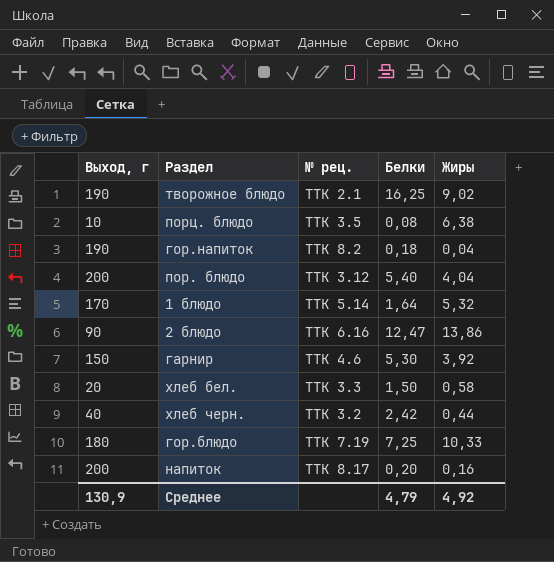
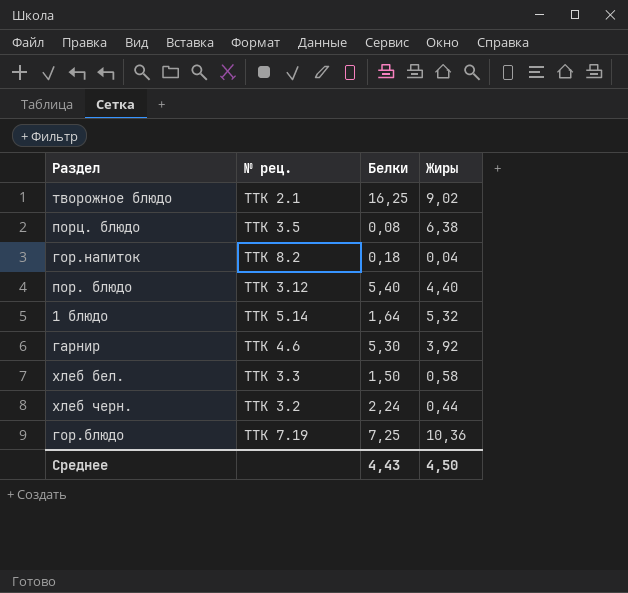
column Выход, г | position: 1 -> none
row 2 блюдо: 90 | ТТК 6.16 | 12,47 | 13,86 -> none
row напиток: 200 | ТТК 8.17 | 0,20 | 0,16 -> none
пор. блюдо | Жиры: 4,04 -> 4,40
хлеб черн. | Белки: 2,42 -> 2,24
гор.блюдо | Жиры: 10,33 -> 10,36
Среднее | Белки: 4,79 -> 4,43
Среднее | Жиры: 4,92 -> 4,50

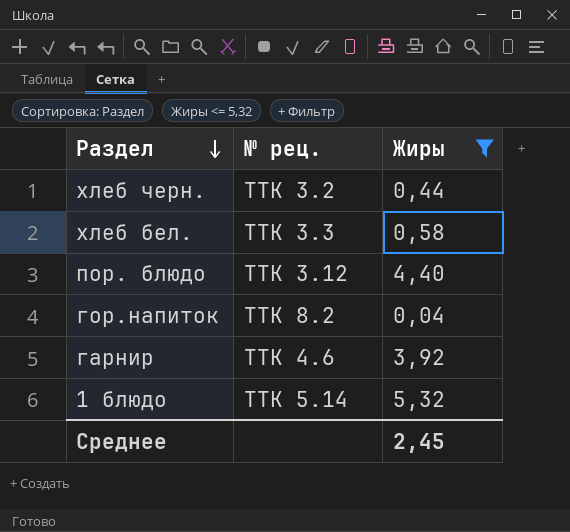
filter: none -> Жиры <= 5,32
row order: none -> Раздел descending
column Белки | position: 3 -> none
Среднее | Жиры: 4,50 -> 2,45

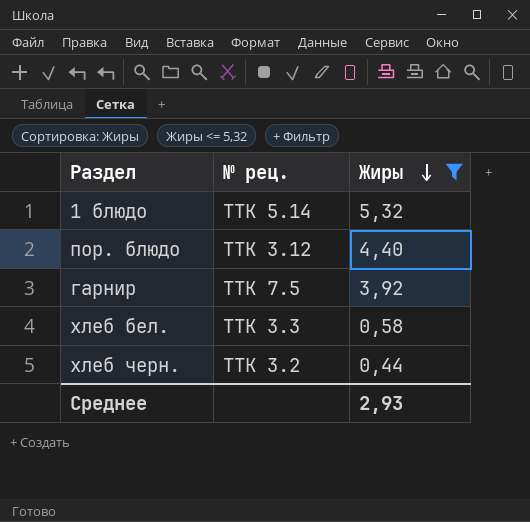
row order: Раздел descending -> Жиры descending
row гор.напиток: ТТК 8.2 | 0,04 -> none
гарнир | № рец.: ТТК 4.6 -> ТТК 7.5
Среднее | Жиры: 2,45 -> 2,93

